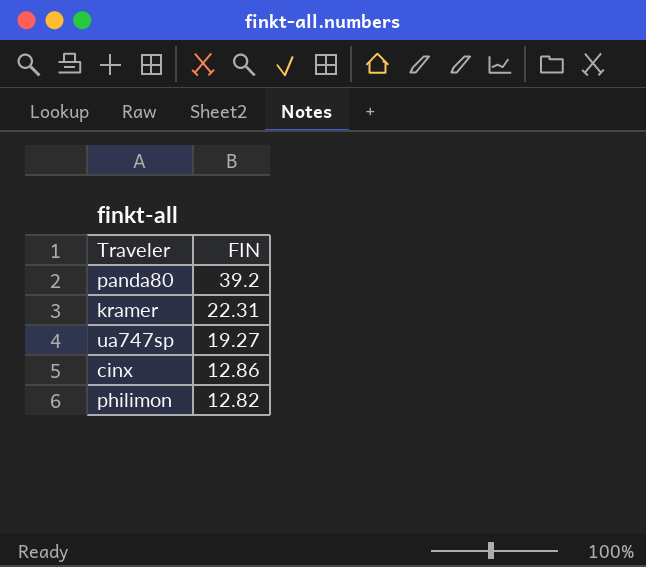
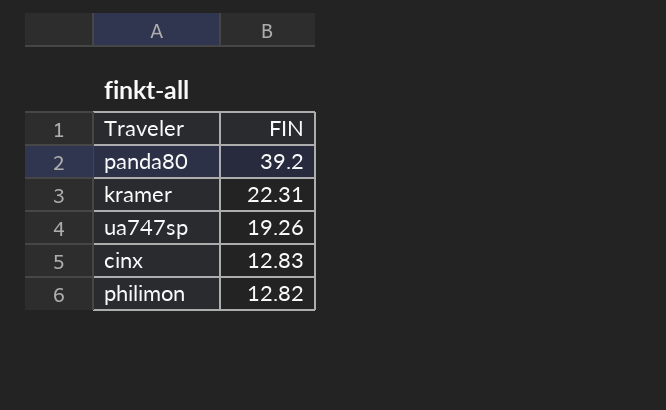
ua747sp | FIN: 19.27 -> 19.26
cinx | FIN: 12.86 -> 12.83

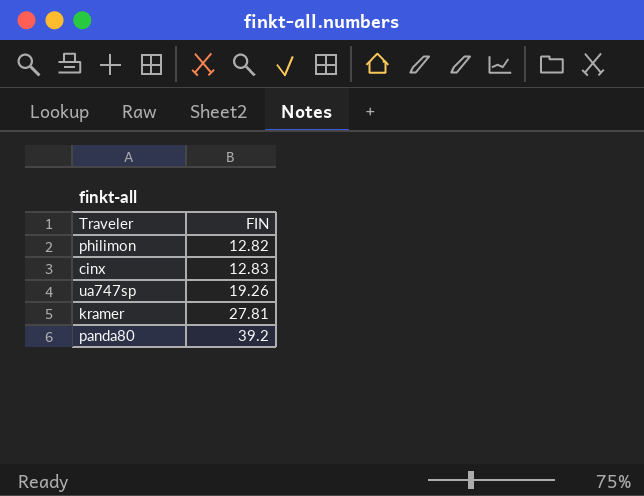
row order: FIN descending -> FIN ascending
kramer | FIN: 22.31 -> 27.81

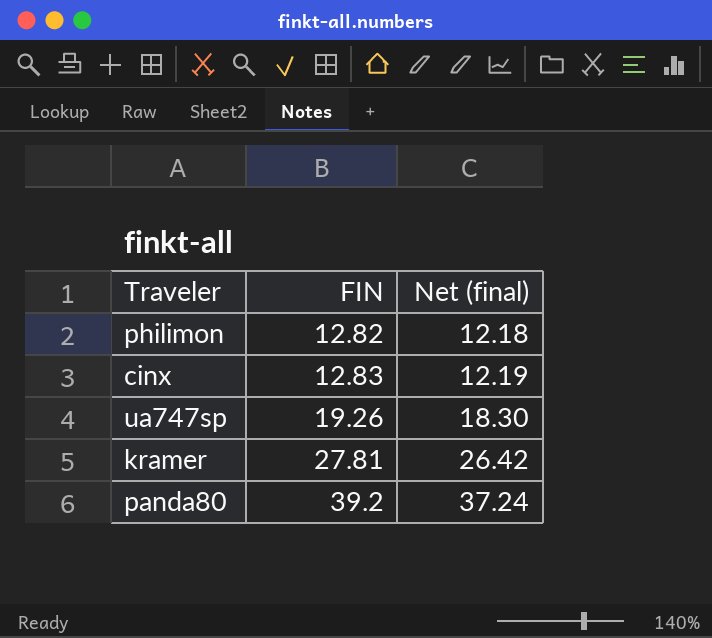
column Net (final) | formula: none -> [FIN] * 0.95

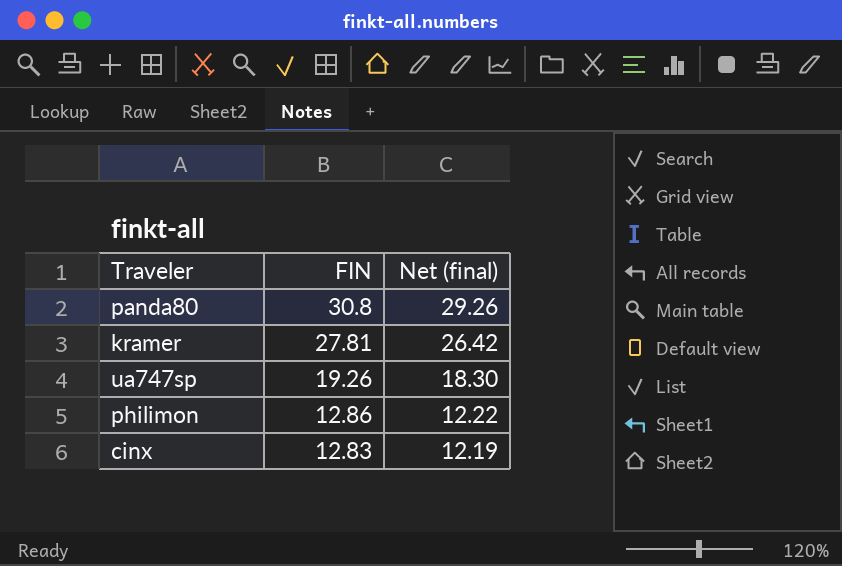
row order: FIN ascending -> FIN descending
panda80 | FIN: 39.2 -> 30.8
panda80 | Net (final): 37.24 -> 29.26
philimon | FIN: 12.82 -> 12.86
philimon | Net (final): 12.18 -> 12.22

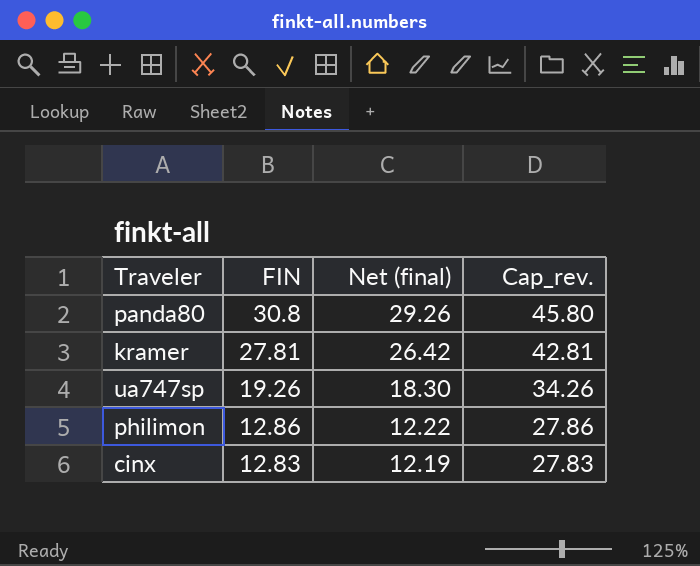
column Cap_rev. | formula: none -> [FIN] + 15

